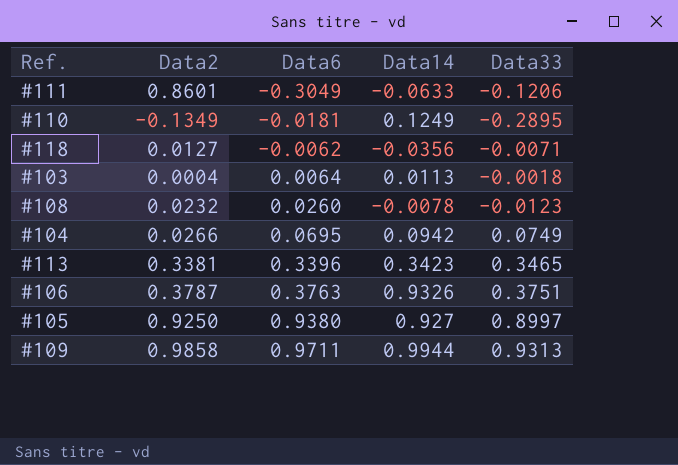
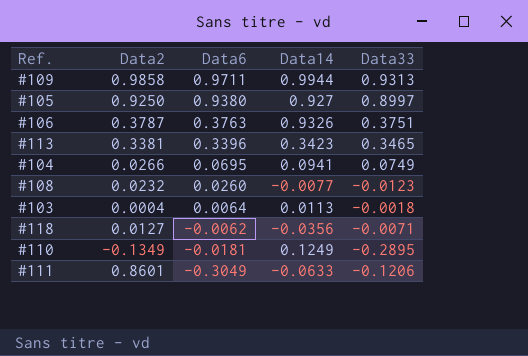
row order: Data6 ascending -> Data6 descending
#104 | Data14: 0.0942 -> 0.0941
#108 | Data14: -0.0078 -> -0.0077

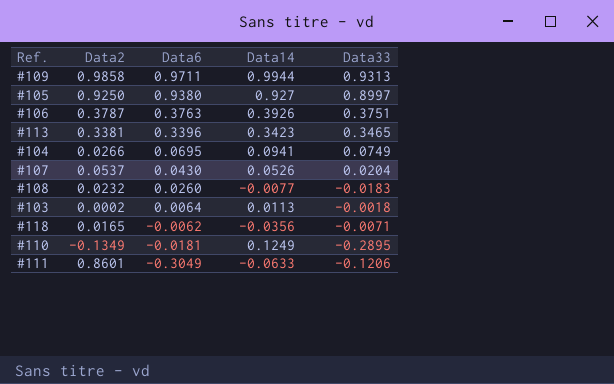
#106 | Data14: 0.9326 -> 0.3926
row #107: none -> 0.0537 | 0.0430 | 0.0526 | 0.0204
#108 | Data33: -0.0123 -> -0.0183
#103 | Data2: 0.0004 -> 0.0002
#118 | Data2: 0.0127 -> 0.0165

